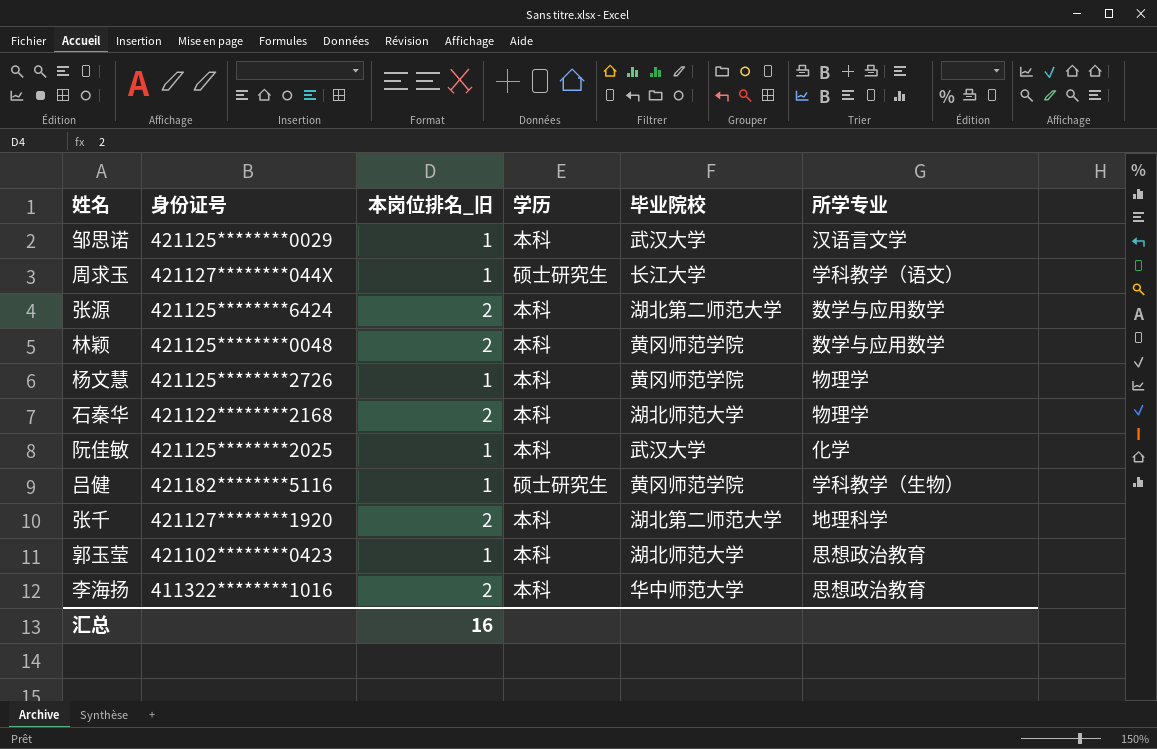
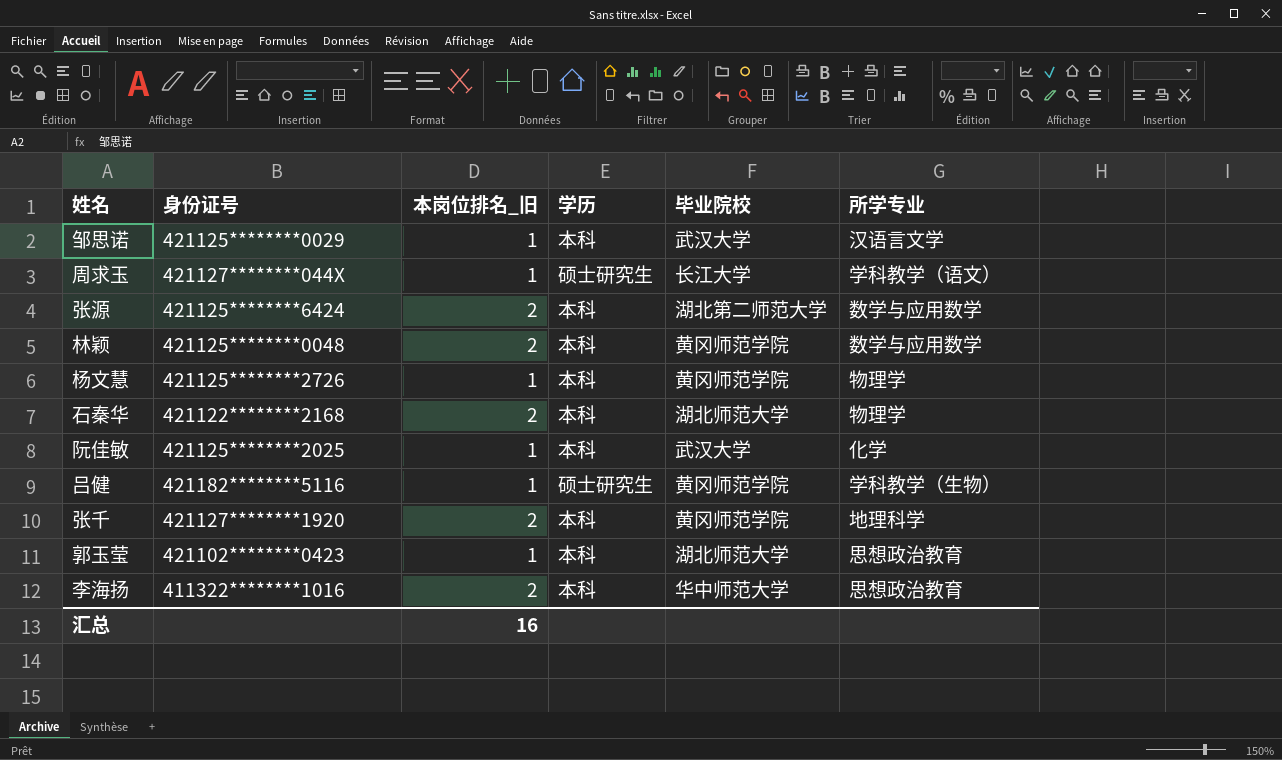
张千 | 毕业院校: 湖北第二师范大学 -> 黄冈师范学院

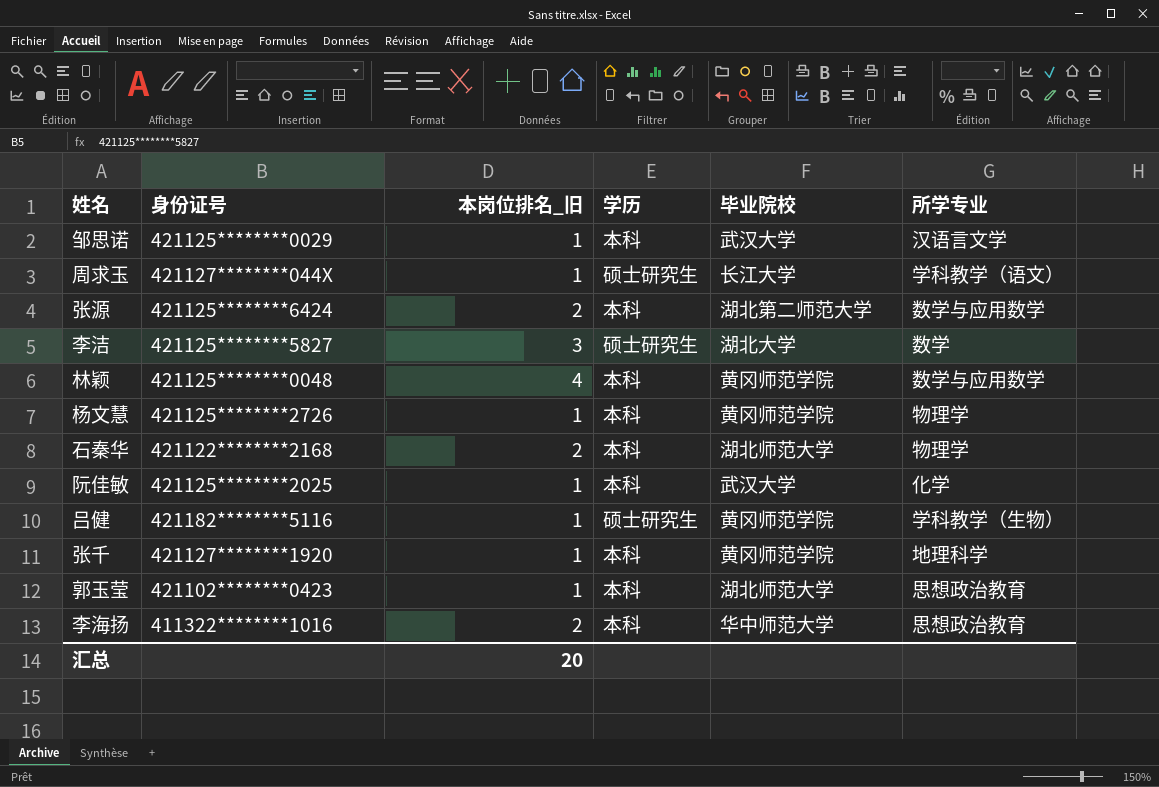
row 李洁: none -> 421125********5827 | 3 | 硕士研究生 | 湖北大学 | 数学
林颖 | 本岗位排名_旧: 2 -> 4
张千 | 本岗位排名_旧: 2 -> 1
汇总 | 本岗位排名_旧: 16 -> 20

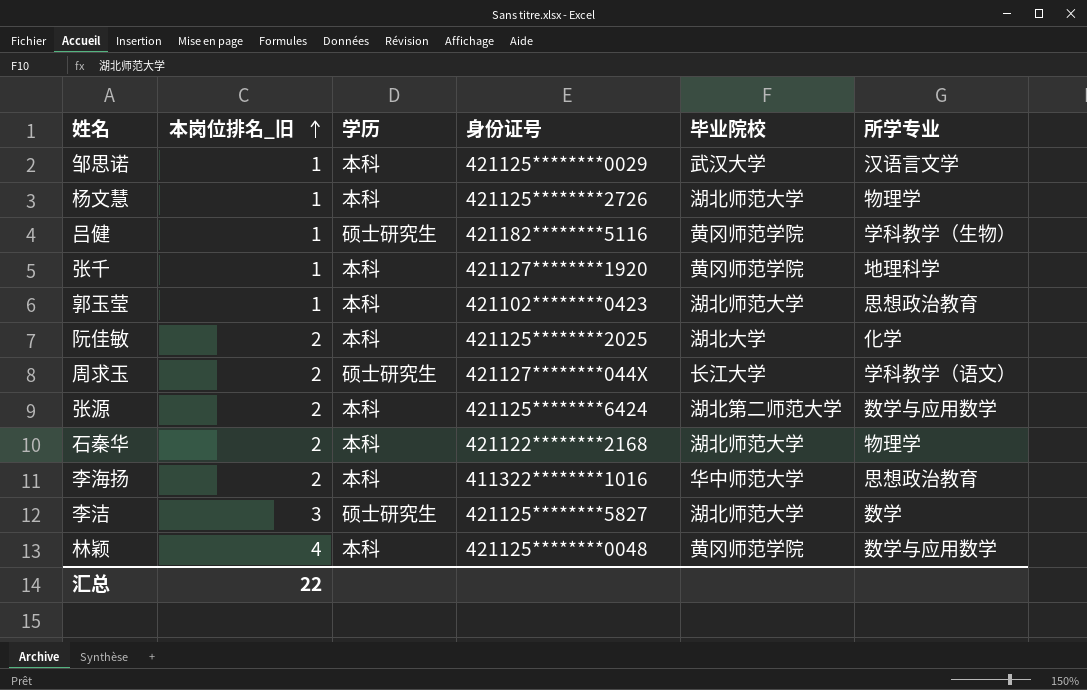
row order: none -> 本岗位排名_旧 ascending
column 身份证号 | position: 2 -> 4
杨文慧 | 毕业院校: 黄冈师范学院 -> 湖北师范大学
阮佳敏 | 本岗位排名_旧: 1 -> 2
阮佳敏 | 毕业院校: 武汉大学 -> 湖北大学
周求玉 | 本岗位排名_旧: 1 -> 2
李洁 | 毕业院校: 湖北大学 -> 湖北师范大学
汇总 | 本岗位排名_旧: 20 -> 22

